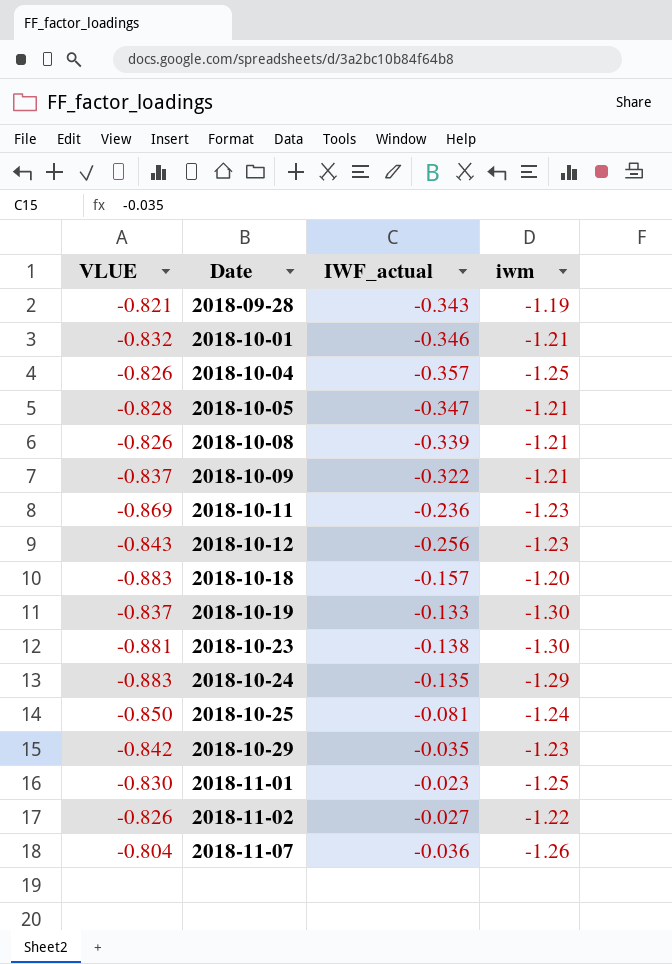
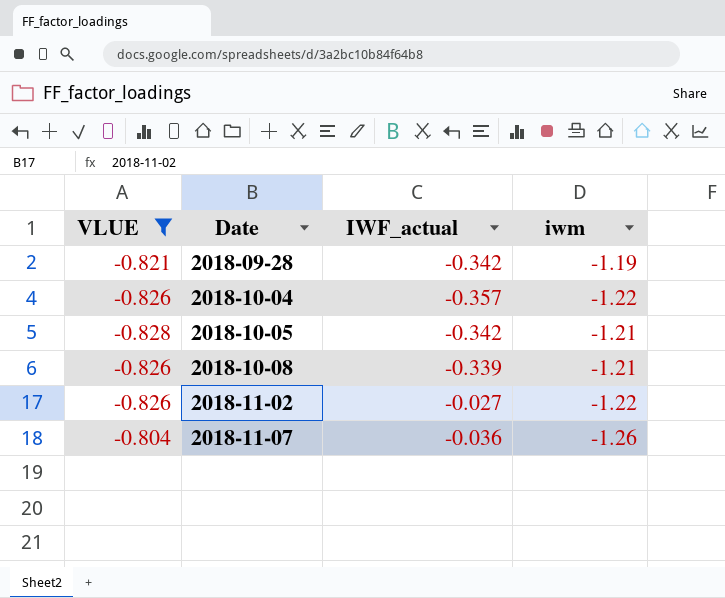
filter: none -> VLUE >= -0.828
2018-09-28 | IWF_actual: -0.343 -> -0.342
2018-10-04 | iwm: -1.25 -> -1.22
2018-10-05 | IWF_actual: -0.347 -> -0.342

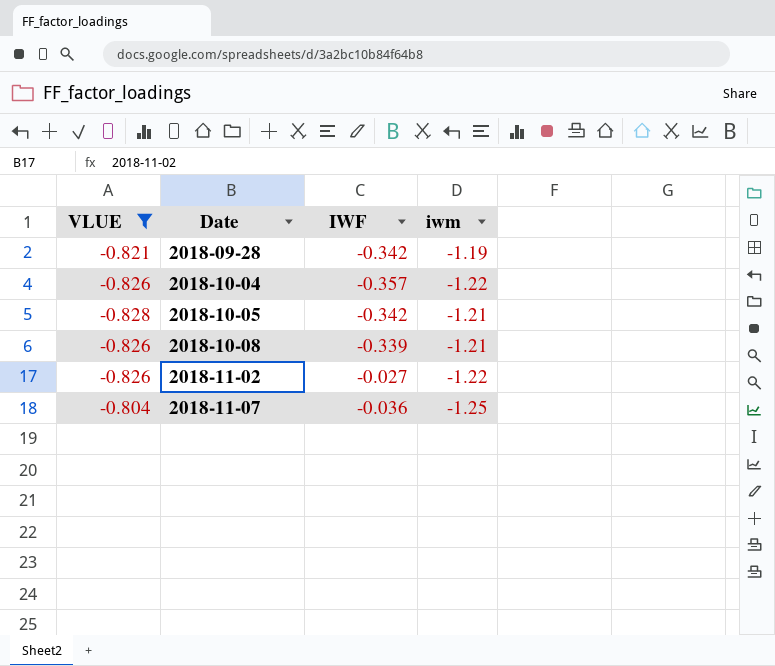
column name: IWF_actual -> IWF
2018-11-07 | iwm: -1.26 -> -1.25

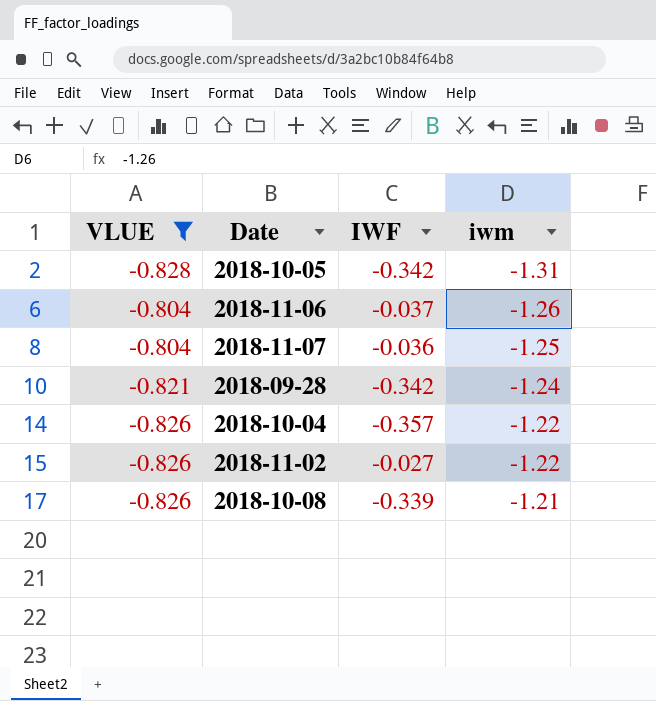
row order: Date ascending -> iwm ascending
2018-10-05 | iwm: -1.21 -> -1.31
row 2018-11-06: none -> -0.804 | -0.037 | -1.26
2018-09-28 | iwm: -1.19 -> -1.24

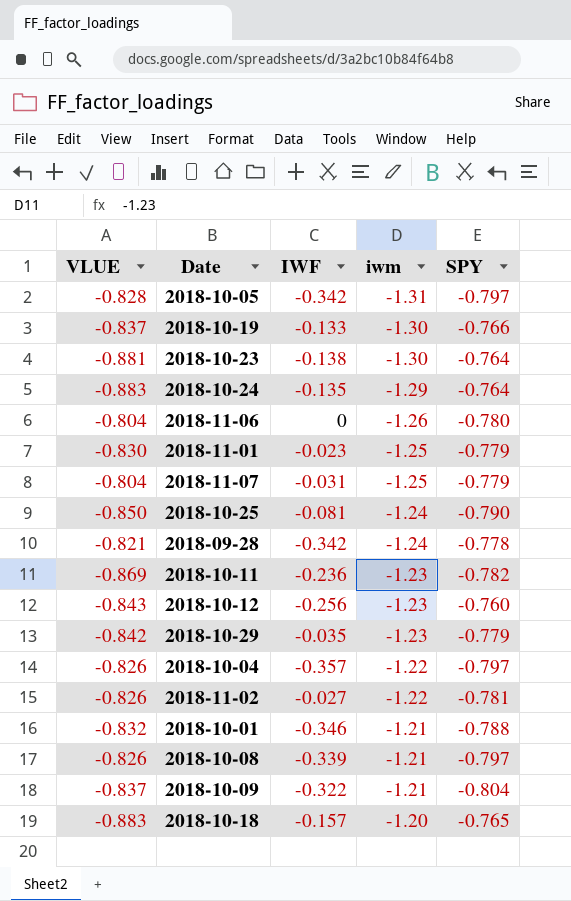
filter: VLUE >= -0.828 -> none
column SPY | position: none -> 5
2018-11-06 | IWF: -0.037 -> 0
2018-11-07 | IWF: -0.036 -> -0.031

